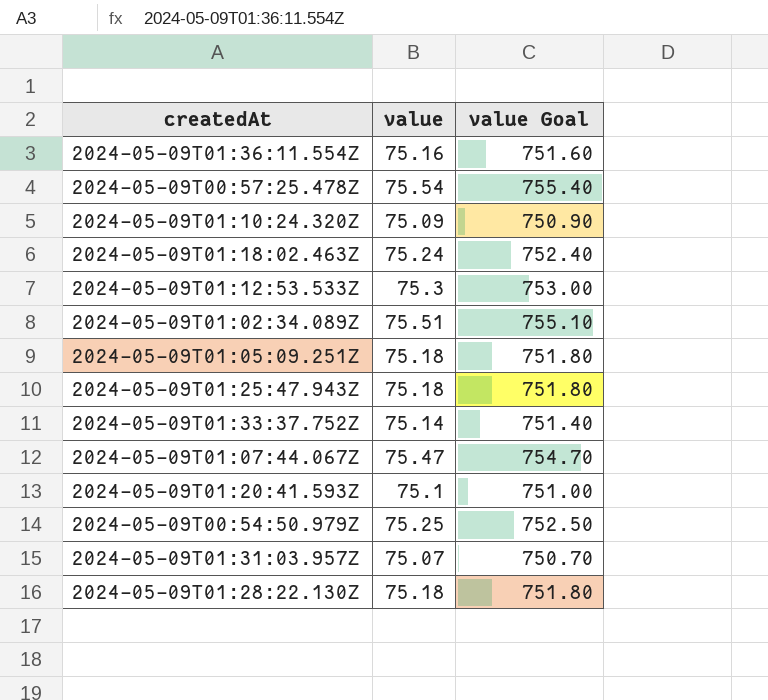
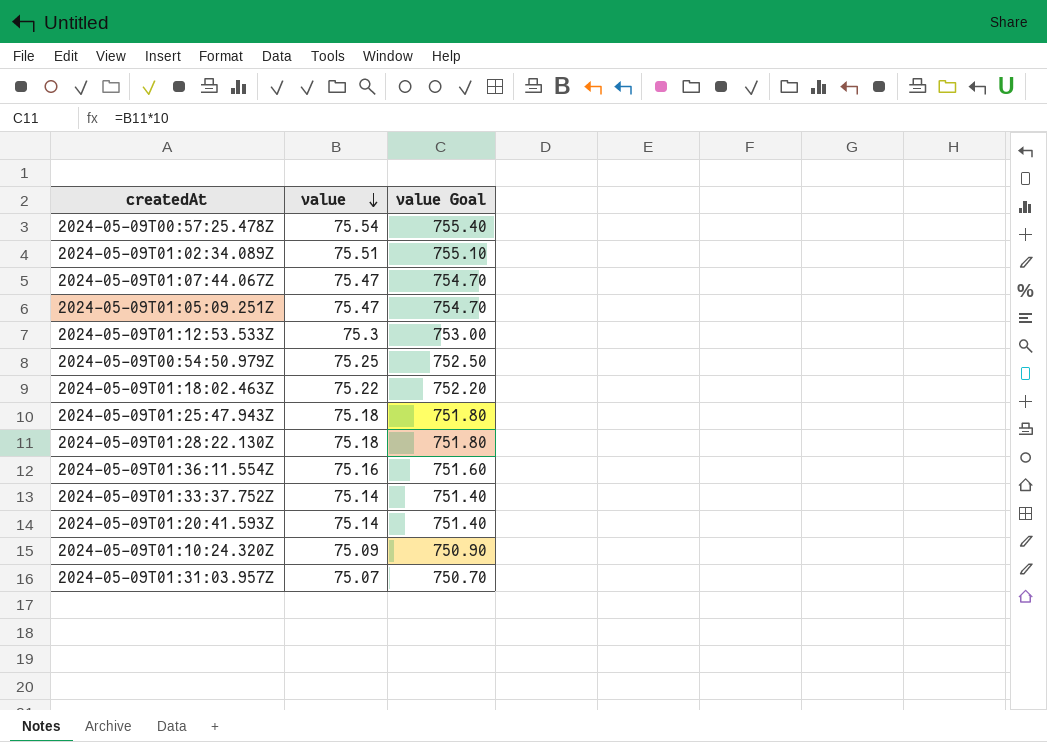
row order: none -> value descending
2024-05-09T01:05:09.251Z | value: 75.18 -> 75.47
2024-05-09T01:05:09.251Z | value Goal: 751.80 -> 754.70
2024-05-09T01:18:02.463Z | value: 75.24 -> 75.22
2024-05-09T01:18:02.463Z | value Goal: 752.40 -> 752.20
2024-05-09T01:20:41.593Z | value: 75.1 -> 75.14
2024-05-09T01:20:41.593Z | value Goal: 751.00 -> 751.40

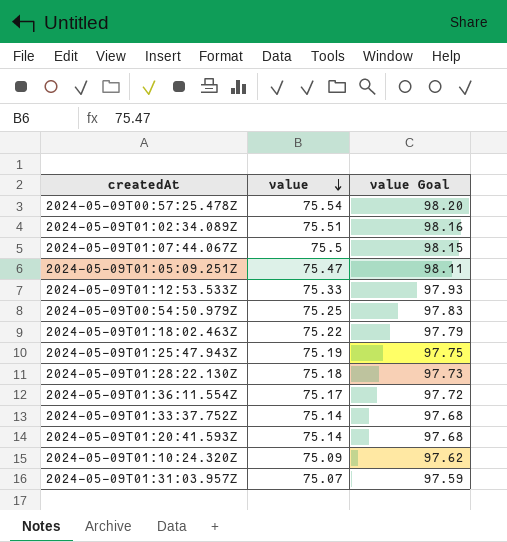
column value Goal | formula: [value] * 10 -> [value] * 1.3
2024-05-09T01:07:44.067Z | value: 75.47 -> 75.5
2024-05-09T01:12:53.533Z | value: 75.3 -> 75.33
2024-05-09T01:25:47.943Z | value: 75.18 -> 75.19
2024-05-09T01:36:11.554Z | value: 75.16 -> 75.17

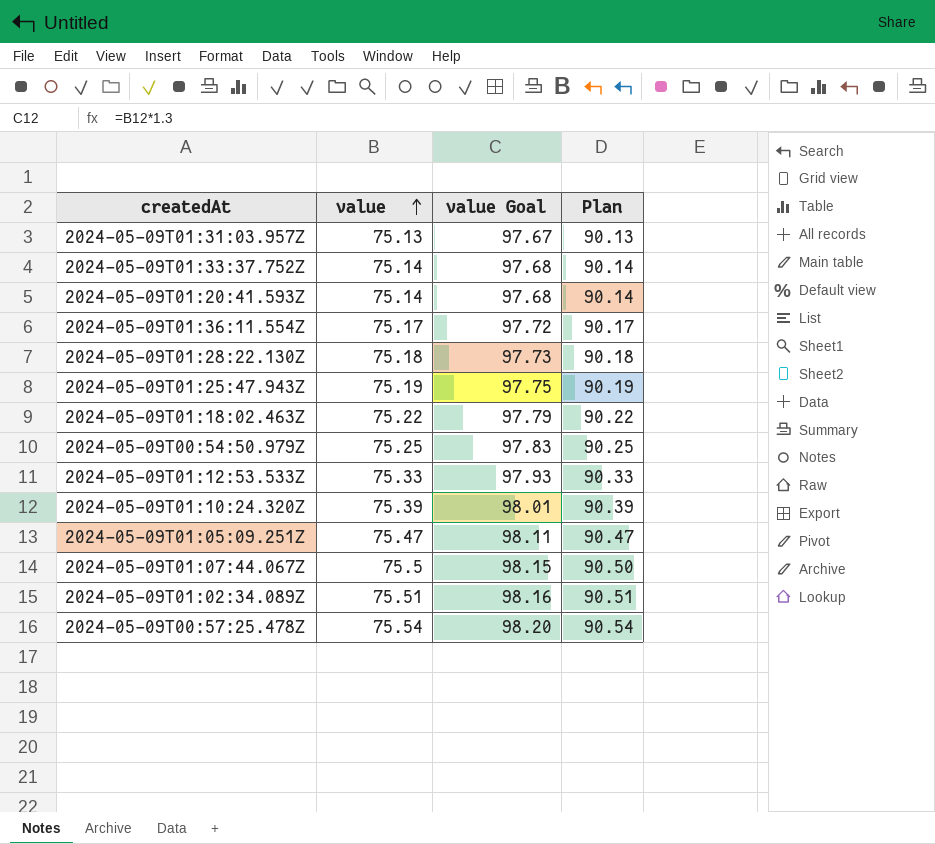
row order: value descending -> value ascending
column Plan | formula: none -> [value] + 15
2024-05-09T01:31:03.957Z | value: 75.07 -> 75.13
2024-05-09T01:31:03.957Z | value Goal: 97.59 -> 97.67
2024-05-09T01:10:24.320Z | value: 75.09 -> 75.39
2024-05-09T01:10:24.320Z | value Goal: 97.62 -> 98.01

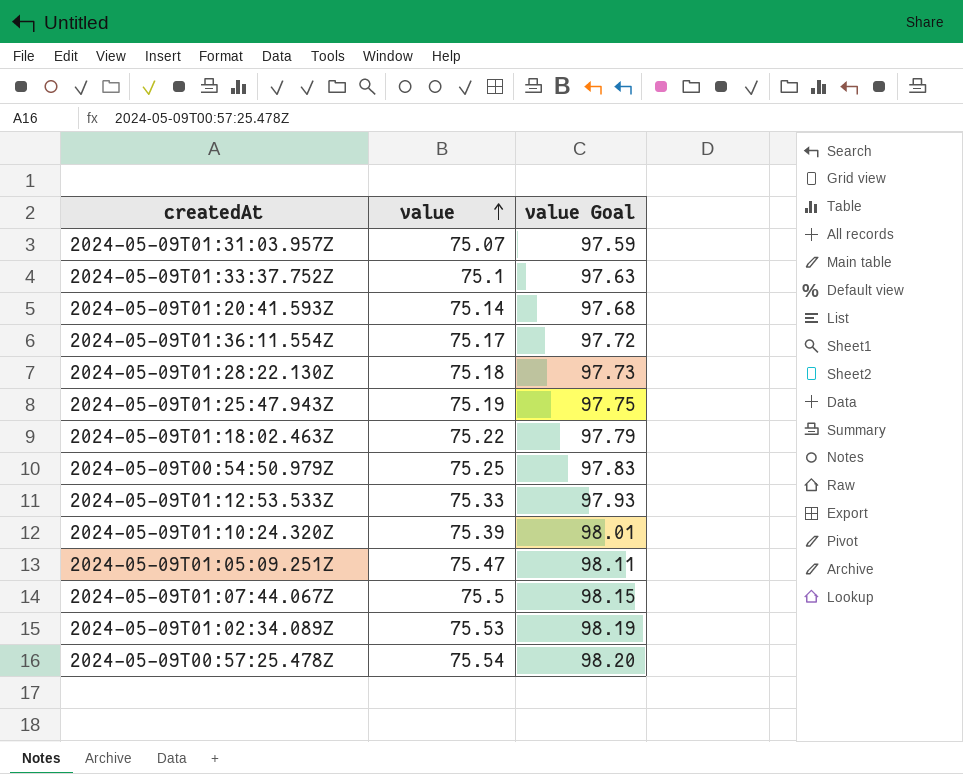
column Plan | formula: [value] + 15 -> none
2024-05-09T01:31:03.957Z | value: 75.13 -> 75.07
2024-05-09T01:31:03.957Z | value Goal: 97.67 -> 97.59
2024-05-09T01:33:37.752Z | value: 75.14 -> 75.1
2024-05-09T01:33:37.752Z | value Goal: 97.68 -> 97.63
2024-05-09T01:02:34.089Z | value: 75.51 -> 75.53
2024-05-09T01:02:34.089Z | value Goal: 98.16 -> 98.19

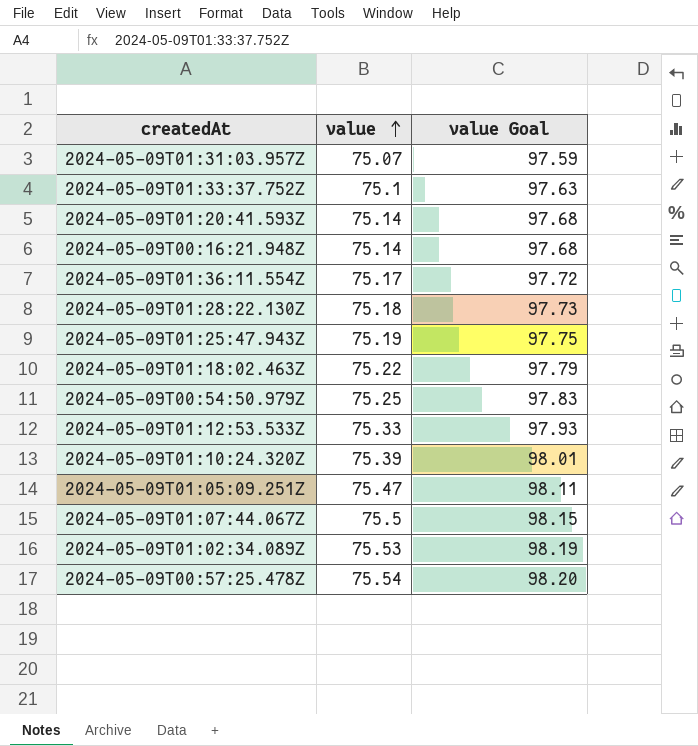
row 2024-05-09T00:16:21.948Z: none -> 75.14 | 97.68

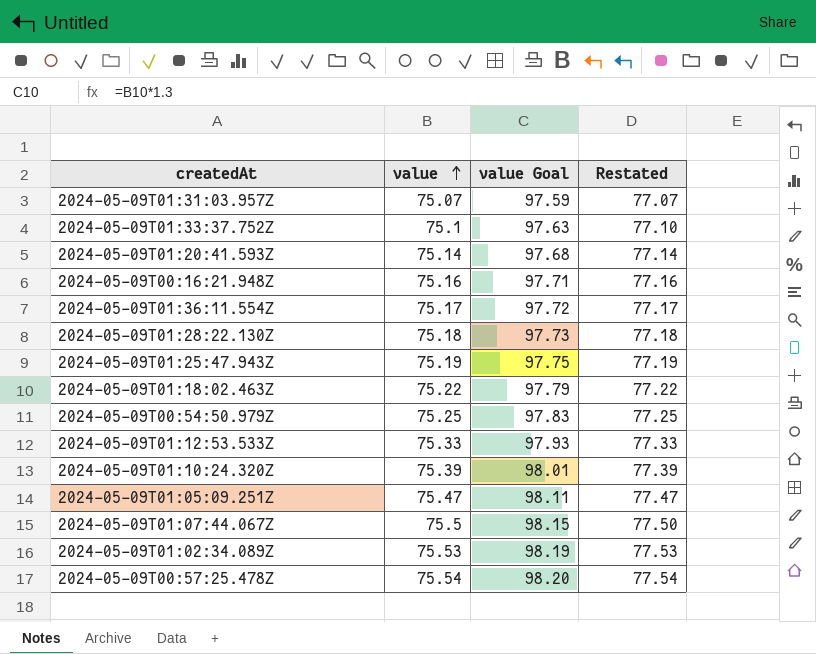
column Restated | formula: none -> [value] + 2
2024-05-09T00:16:21.948Z | value: 75.14 -> 75.16
2024-05-09T00:16:21.948Z | value Goal: 97.68 -> 97.71

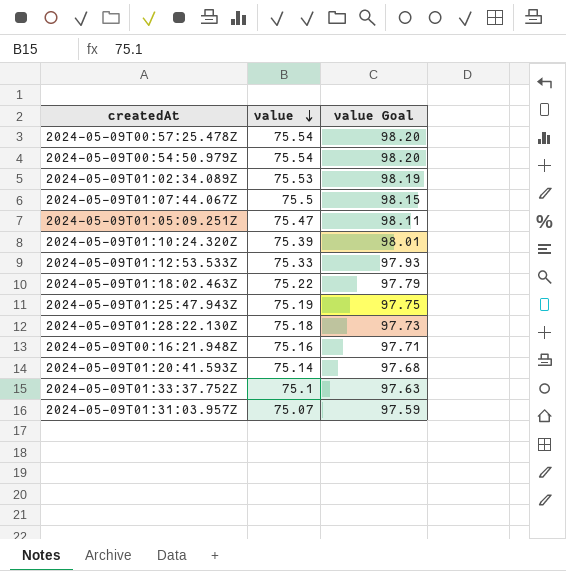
row order: value ascending -> value descending
column Restated | formula: [value] + 2 -> none
row 2024-05-09T01:36:11.554Z: 75.17 | 97.72 | 77.17 -> none
2024-05-09T00:54:50.979Z | value: 75.25 -> 75.54
2024-05-09T00:54:50.979Z | value Goal: 97.83 -> 98.20

